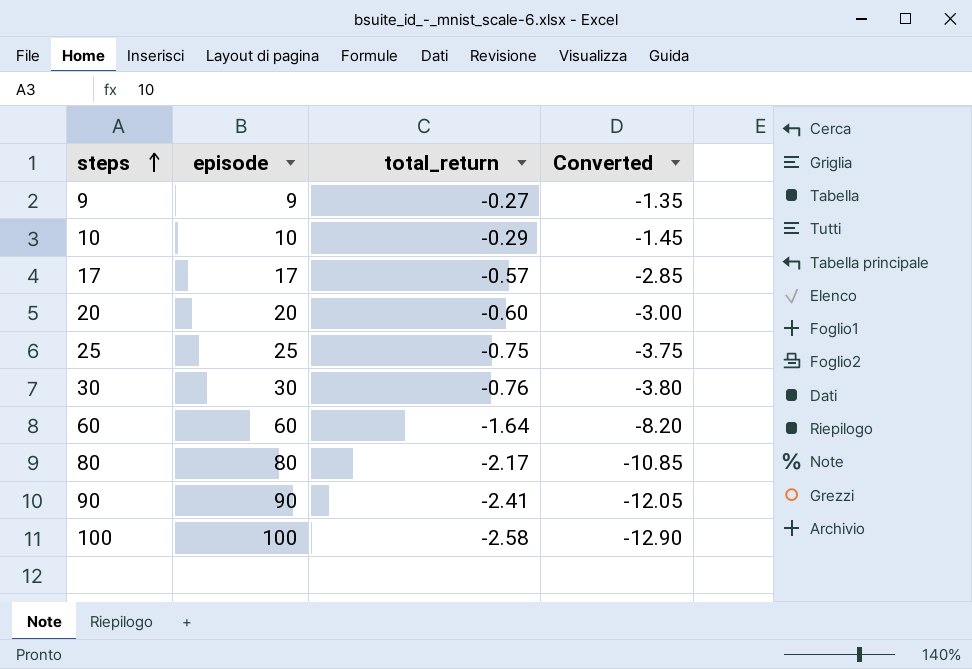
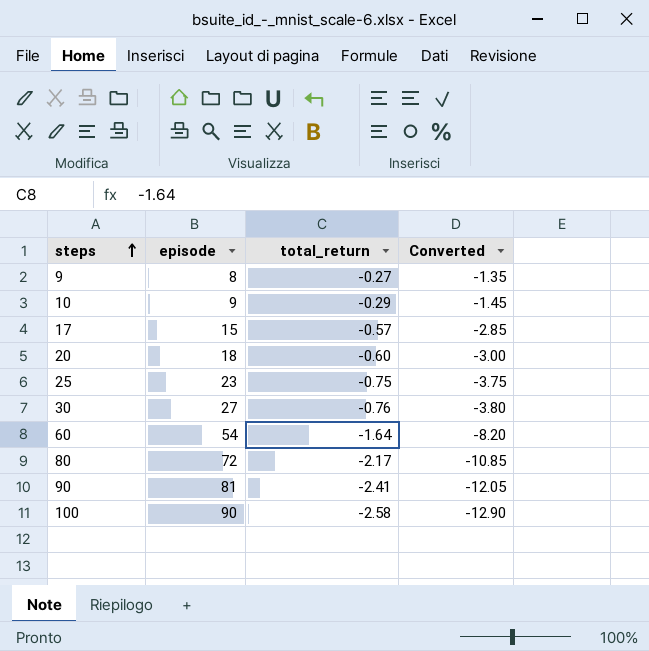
9 | episode: 9 -> 8
10 | episode: 10 -> 9
17 | episode: 17 -> 15
20 | episode: 20 -> 18
25 | episode: 25 -> 23
30 | episode: 30 -> 27
60 | episode: 60 -> 54
80 | episode: 80 -> 72
90 | episode: 90 -> 81
100 | episode: 100 -> 90

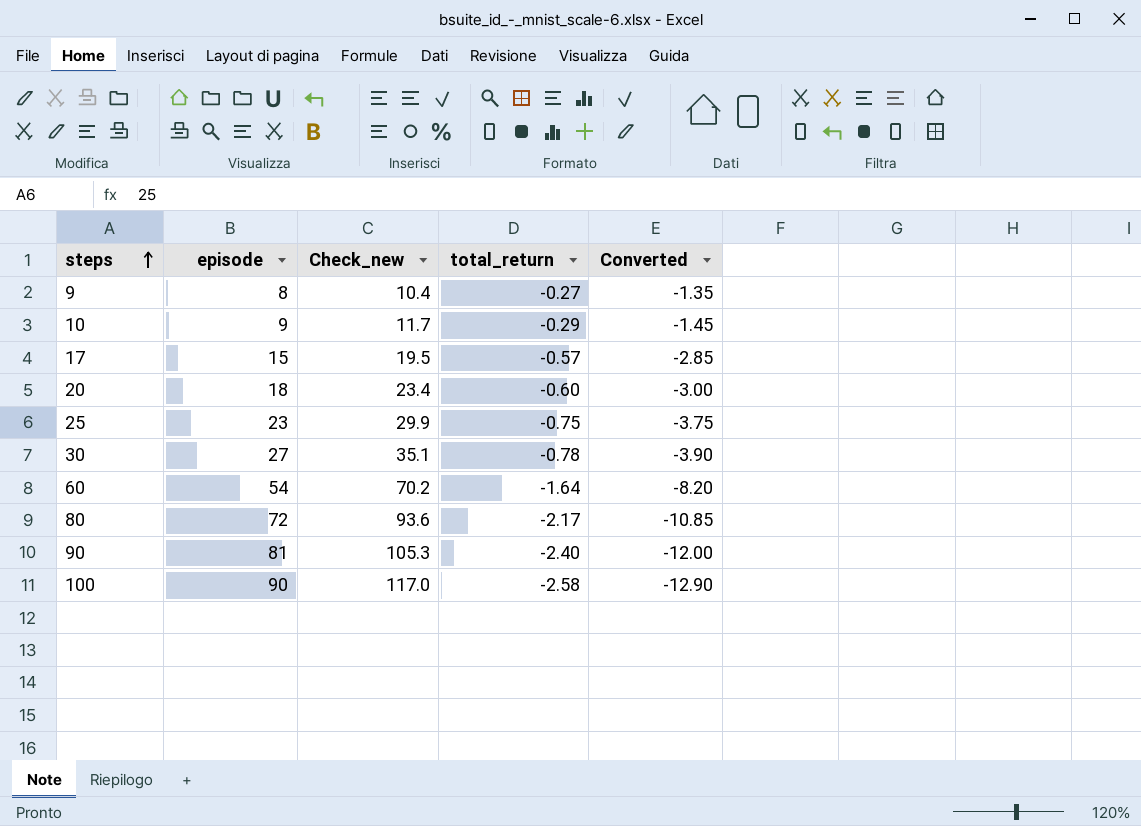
column Check_new | formula: none -> [episode] * 1.3
30 | total_return: -0.76 -> -0.78
30 | Converted: -3.80 -> -3.90
90 | total_return: -2.41 -> -2.40
90 | Converted: -12.05 -> -12.00

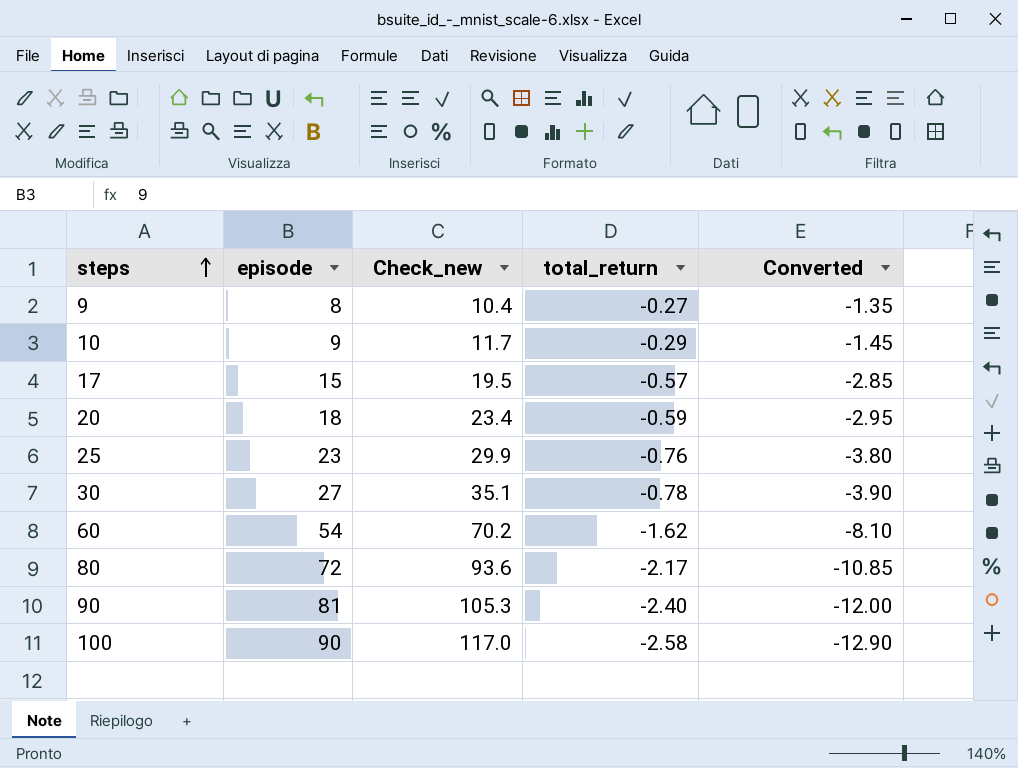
20 | total_return: -0.60 -> -0.59
20 | Converted: -3.00 -> -2.95
25 | total_return: -0.75 -> -0.76
25 | Converted: -3.75 -> -3.80
60 | total_return: -1.64 -> -1.62
60 | Converted: -8.20 -> -8.10

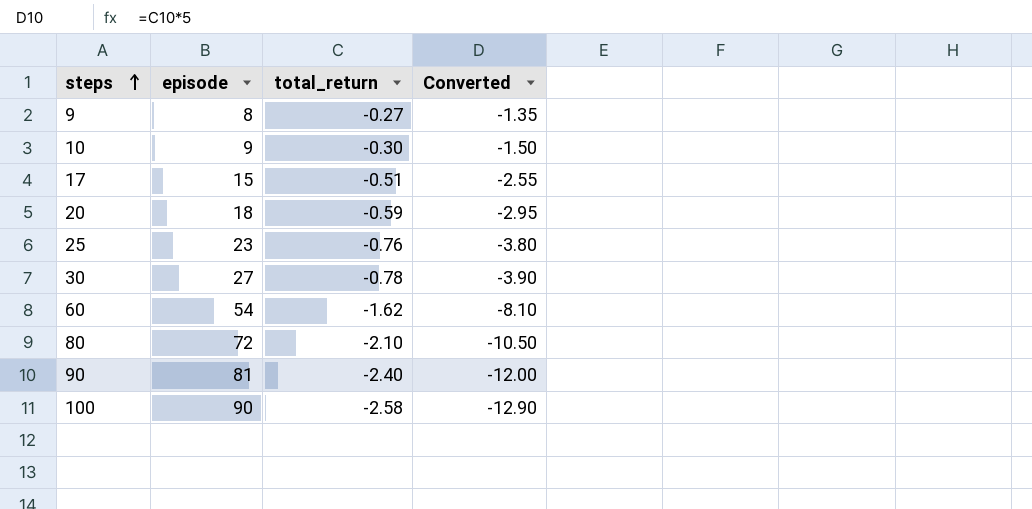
column Check_new | formula: [episode] * 1.3 -> none
10 | total_return: -0.29 -> -0.30
10 | Converted: -1.45 -> -1.50
17 | total_return: -0.57 -> -0.51
17 | Converted: -2.85 -> -2.55
80 | total_return: -2.17 -> -2.10
80 | Converted: -10.85 -> -10.50

